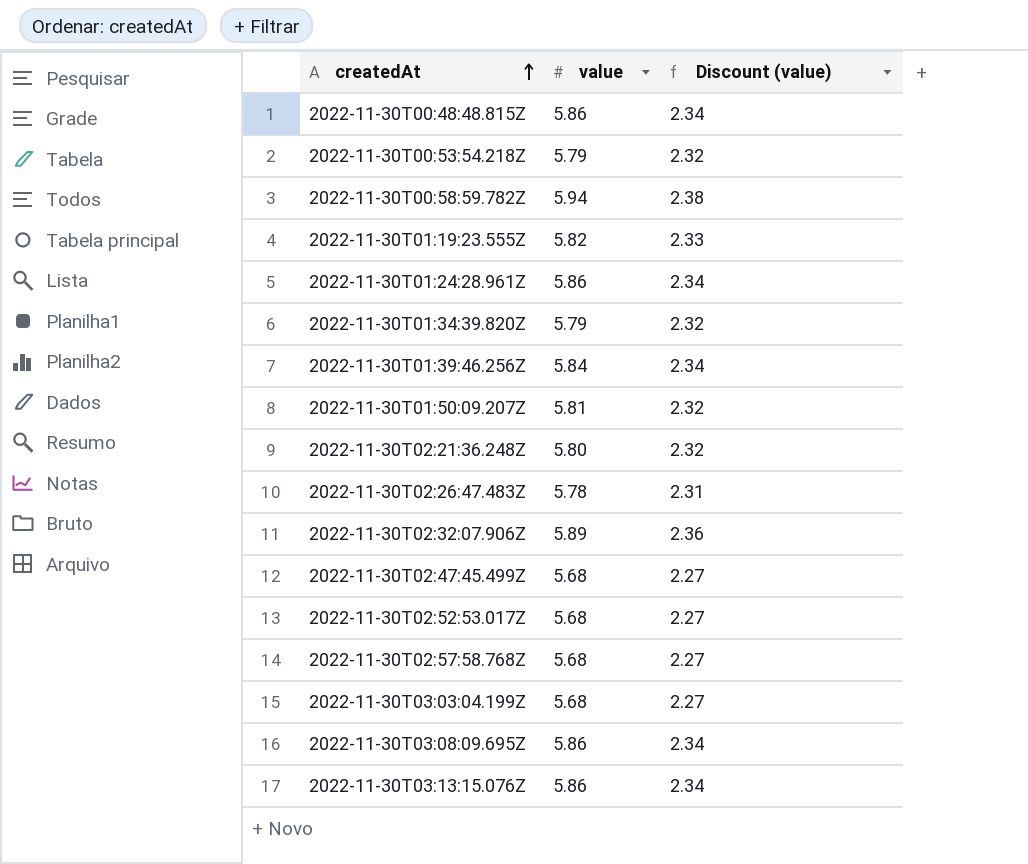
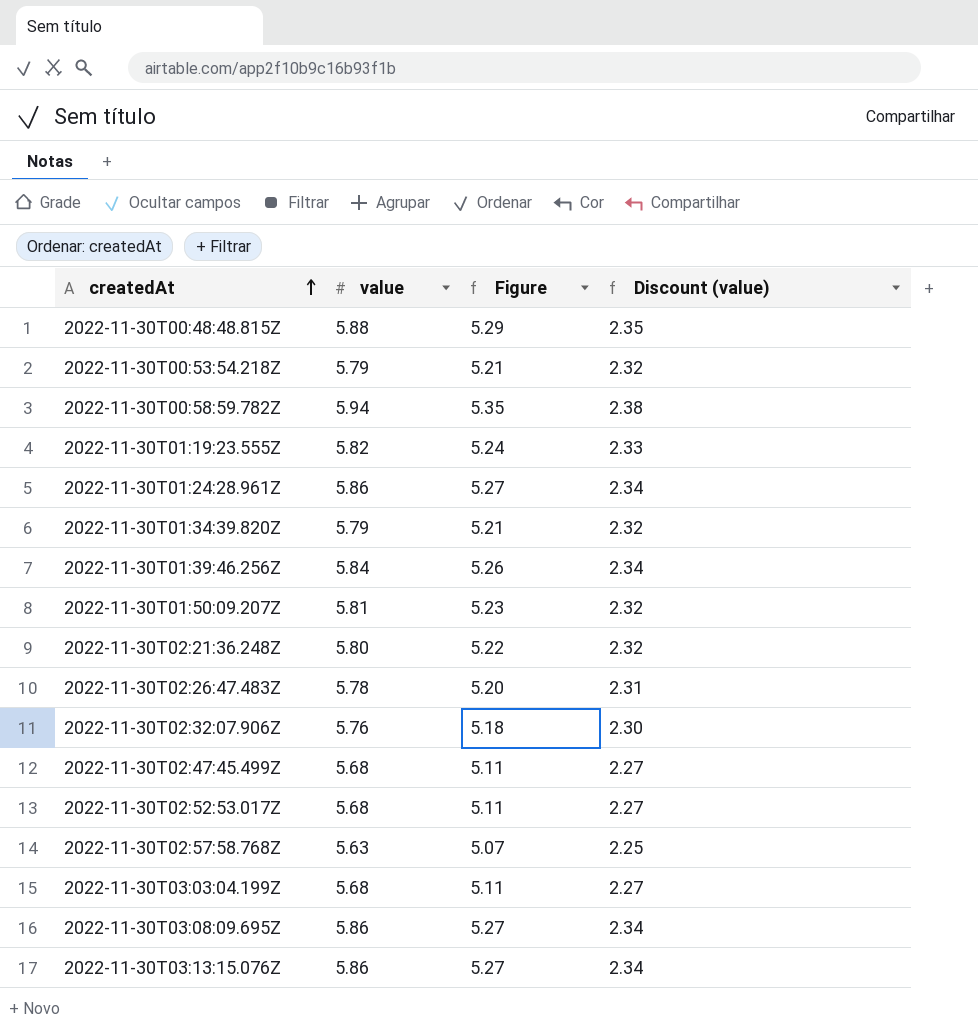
column Figure | formula: none -> [value] * 0.9
2022-11-30T00:48:48.815Z | value: 5.86 -> 5.88
2022-11-30T00:48:48.815Z | Discount (value): 2.34 -> 2.35
2022-11-30T02:32:07.906Z | value: 5.89 -> 5.76
2022-11-30T02:32:07.906Z | Discount (value): 2.36 -> 2.30
2022-11-30T02:57:58.768Z | value: 5.68 -> 5.63
2022-11-30T02:57:58.768Z | Discount (value): 2.27 -> 2.25

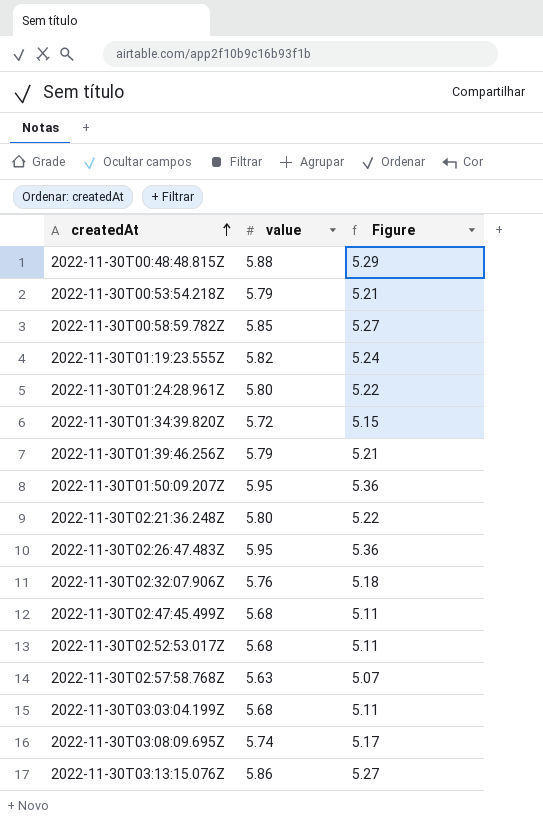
column Discount (value) | formula: [value] * 0.4 -> none
2022-11-30T00:58:59.782Z | value: 5.94 -> 5.85
2022-11-30T00:58:59.782Z | Figure: 5.35 -> 5.27
2022-11-30T01:24:28.961Z | value: 5.86 -> 5.80
2022-11-30T01:24:28.961Z | Figure: 5.27 -> 5.22
2022-11-30T01:34:39.820Z | value: 5.79 -> 5.72
2022-11-30T01:34:39.820Z | Figure: 5.21 -> 5.15
2022-11-30T01:39:46.256Z | value: 5.84 -> 5.79
2022-11-30T01:39:46.256Z | Figure: 5.26 -> 5.21
2022-11-30T01:50:09.207Z | value: 5.81 -> 5.95
2022-11-30T01:50:09.207Z | Figure: 5.23 -> 5.36
2022-11-30T02:26:47.483Z | value: 5.78 -> 5.95
2022-11-30T02:26:47.483Z | Figure: 5.20 -> 5.36
2022-11-30T03:08:09.695Z | value: 5.86 -> 5.74
2022-11-30T03:08:09.695Z | Figure: 5.27 -> 5.17

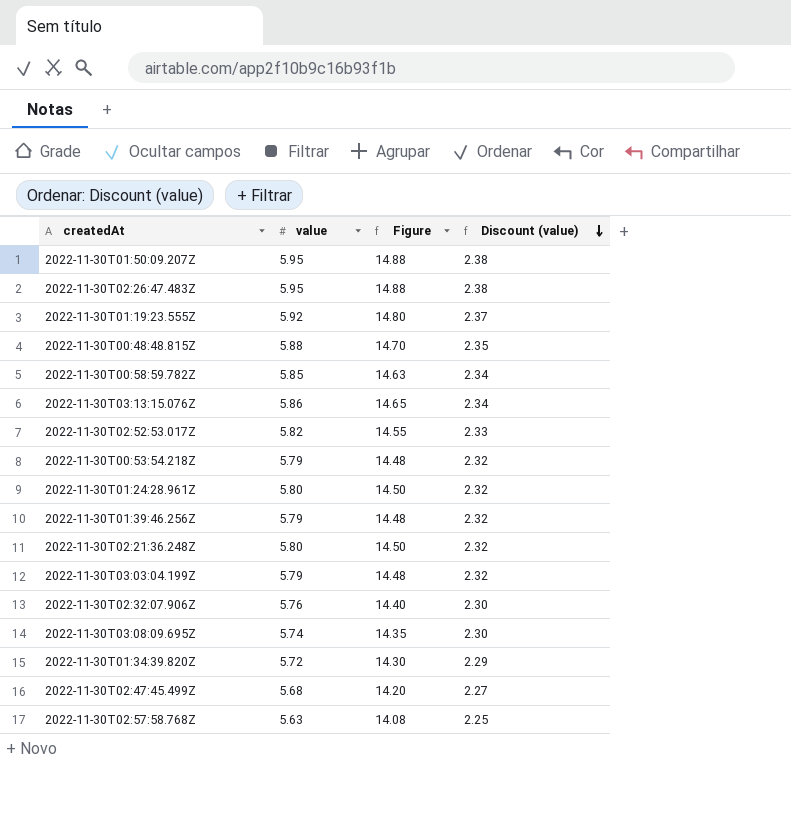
row order: createdAt ascending -> Discount (value) descending
column Figure | formula: [value] * 0.9 -> [value] * 2.5
column Discount (value) | formula: none -> [value] * 0.4
2022-11-30T01:19:23.555Z | value: 5.82 -> 5.92
2022-11-30T02:52:53.017Z | value: 5.68 -> 5.82
2022-11-30T03:03:04.199Z | value: 5.68 -> 5.79

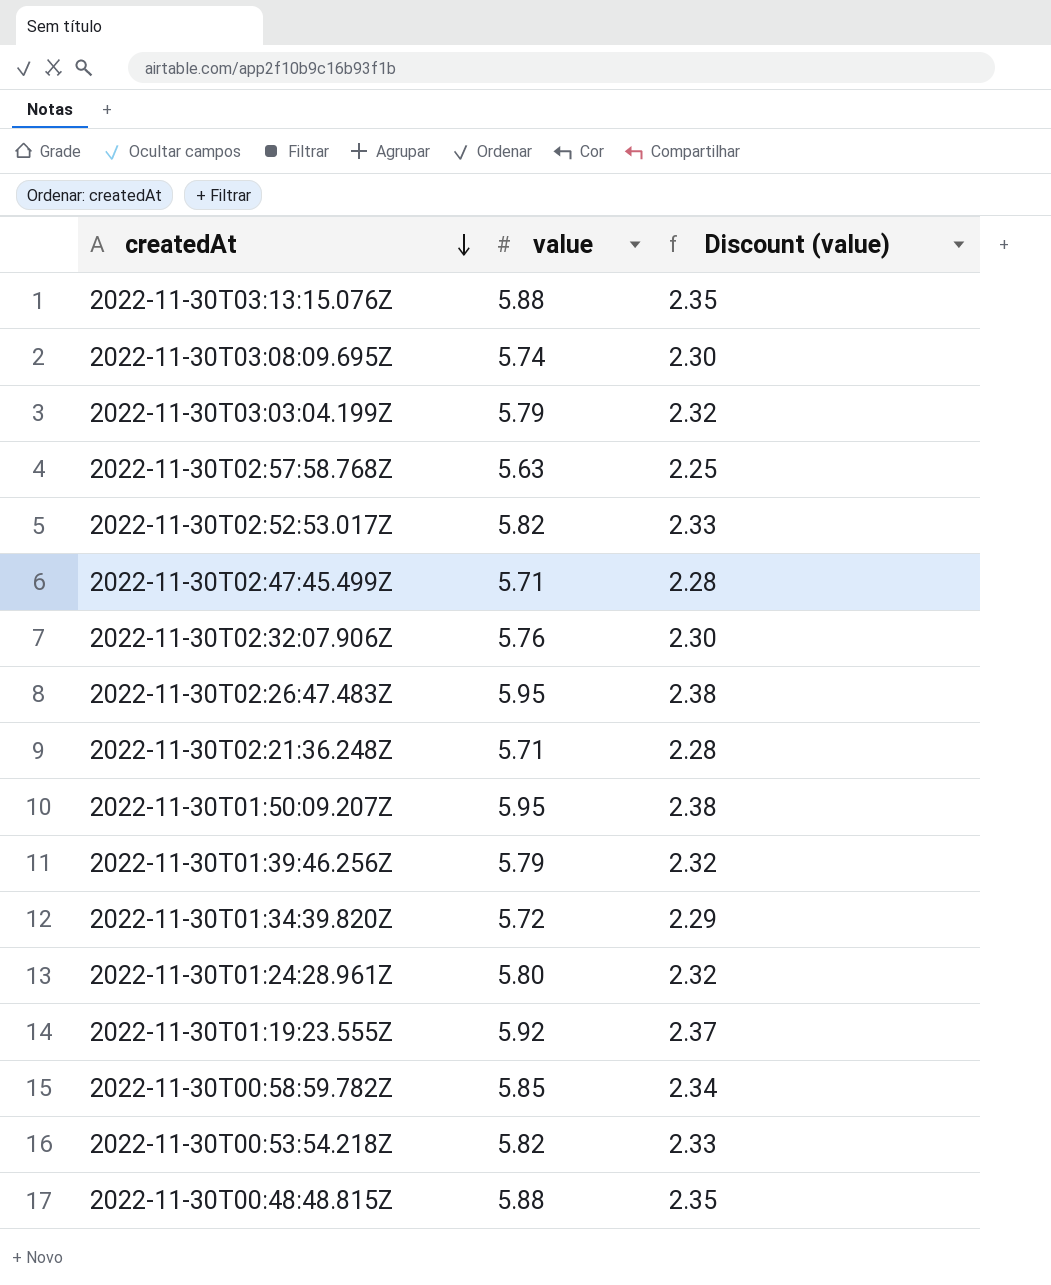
row order: Discount (value) descending -> createdAt descending
column Figure | formula: [value] * 2.5 -> none
2022-11-30T03:13:15.076Z | value: 5.86 -> 5.88
2022-11-30T03:13:15.076Z | Discount (value): 2.34 -> 2.35
2022-11-30T02:47:45.499Z | value: 5.68 -> 5.71
2022-11-30T02:47:45.499Z | Discount (value): 2.27 -> 2.28
2022-11-30T02:21:36.248Z | value: 5.80 -> 5.71
2022-11-30T02:21:36.248Z | Discount (value): 2.32 -> 2.28
2022-11-30T00:53:54.218Z | value: 5.79 -> 5.82
2022-11-30T00:53:54.218Z | Discount (value): 2.32 -> 2.33

